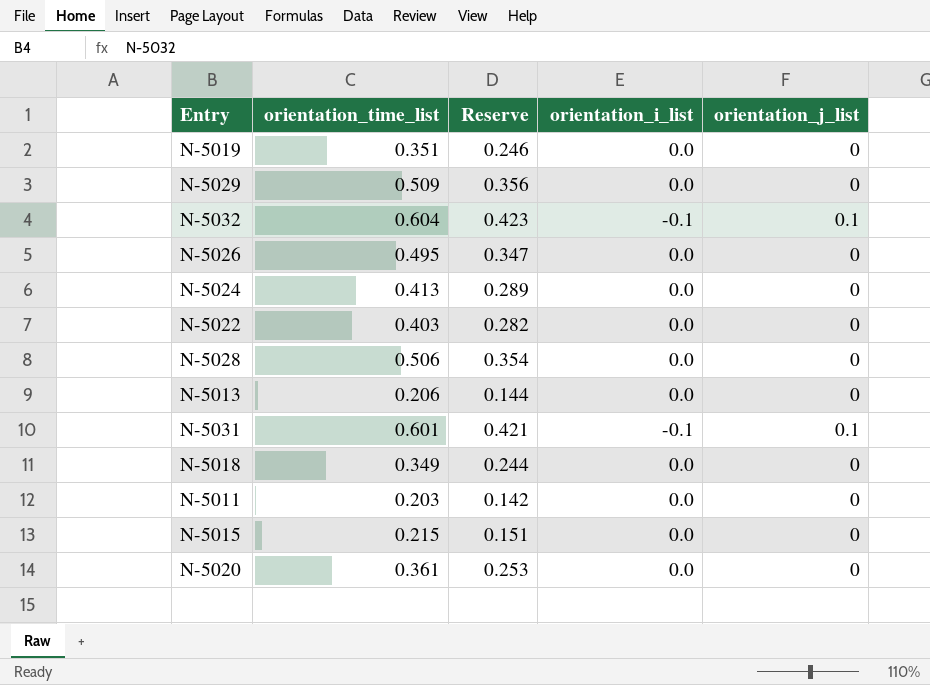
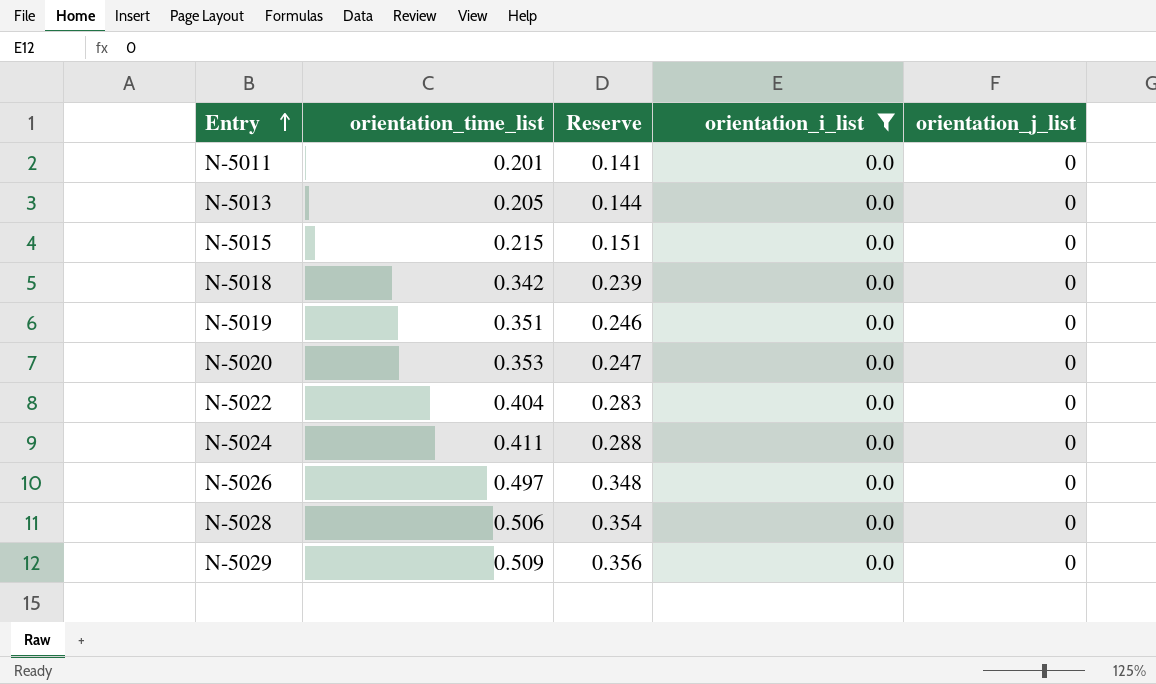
filter: none -> orientation_i_list = 0.0
row order: none -> Entry ascending
N-5011 | orientation_time_list: 0.203 -> 0.201
N-5011 | Reserve: 0.142 -> 0.141
N-5013 | orientation_time_list: 0.206 -> 0.205
N-5018 | orientation_time_list: 0.349 -> 0.342
N-5018 | Reserve: 0.244 -> 0.239
N-5020 | orientation_time_list: 0.361 -> 0.353
N-5020 | Reserve: 0.253 -> 0.247
N-5022 | orientation_time_list: 0.403 -> 0.404
N-5022 | Reserve: 0.282 -> 0.283
N-5024 | orientation_time_list: 0.413 -> 0.411
N-5024 | Reserve: 0.289 -> 0.288
N-5026 | orientation_time_list: 0.495 -> 0.497
N-5026 | Reserve: 0.347 -> 0.348

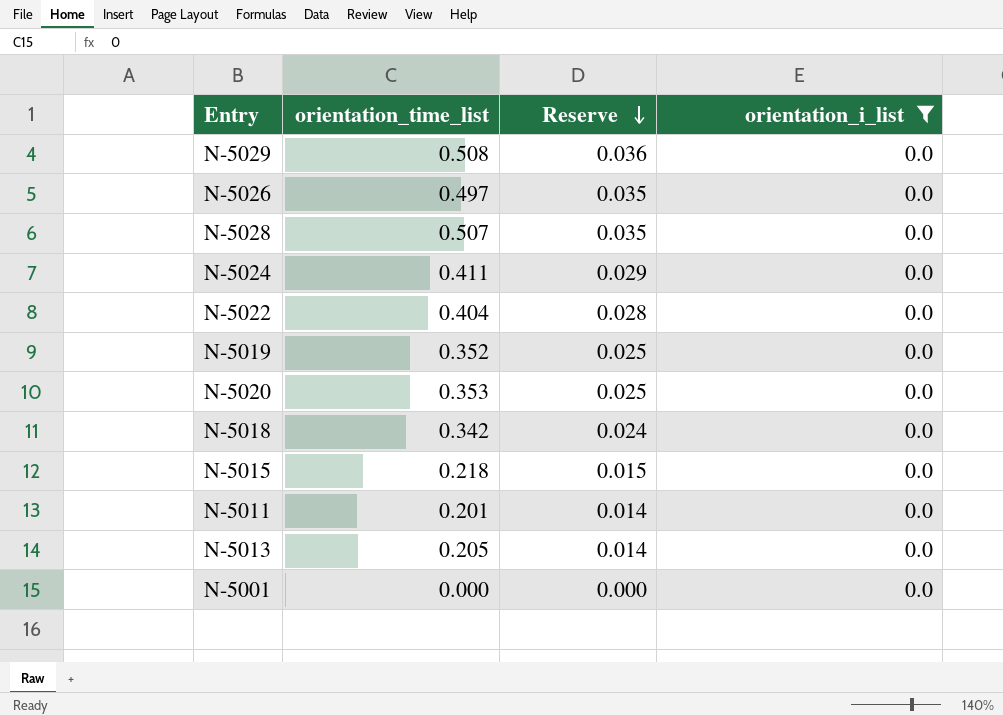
row order: Entry ascending -> Reserve descending
column orientation_j_list | position: 5 -> none
column Reserve | formula: [orientation_time_list] * 0.7 -> [orientation_time_list] * 0.07
N-5029 | orientation_time_list: 0.509 -> 0.508
N-5028 | orientation_time_list: 0.506 -> 0.507
N-5019 | orientation_time_list: 0.351 -> 0.352
N-5015 | orientation_time_list: 0.215 -> 0.218
row N-5001: none -> 0.000 | 0.000 | 0.0

